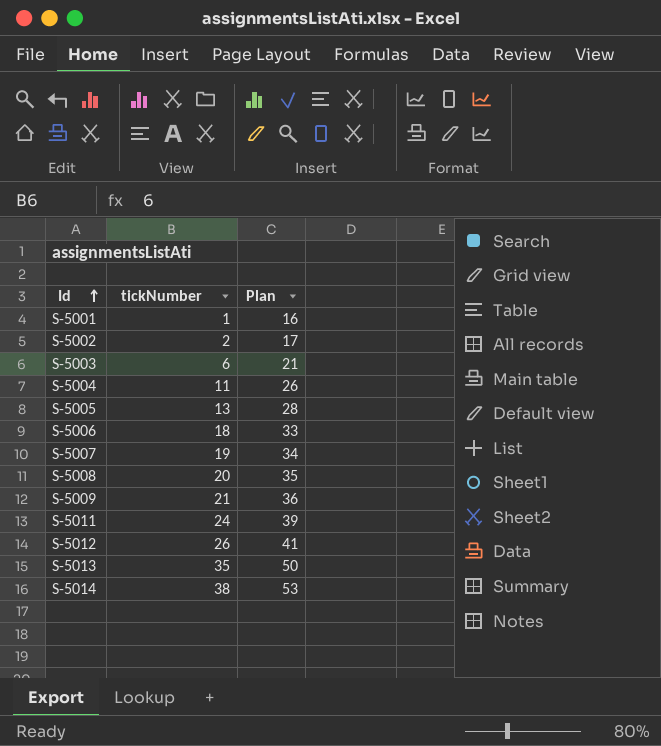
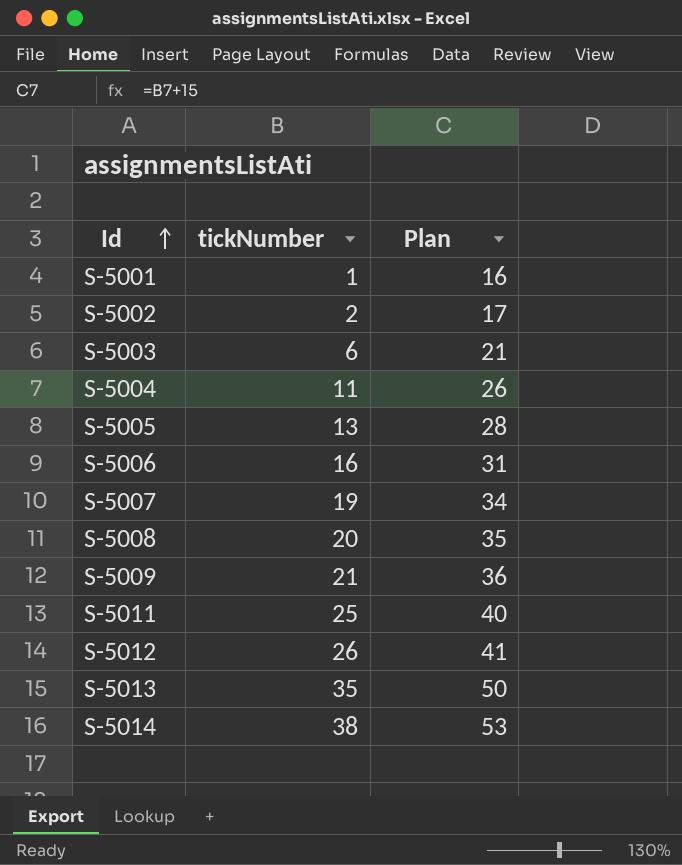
S-5006 | tickNumber: 18 -> 16
S-5006 | Plan: 33 -> 31
S-5011 | tickNumber: 24 -> 25
S-5011 | Plan: 39 -> 40

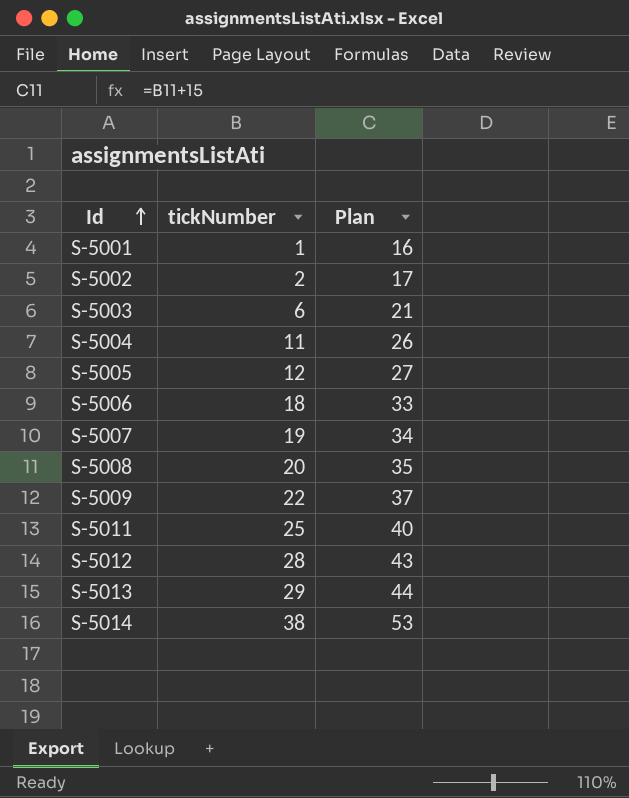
S-5005 | tickNumber: 13 -> 12
S-5005 | Plan: 28 -> 27
S-5006 | tickNumber: 16 -> 18
S-5006 | Plan: 31 -> 33
S-5009 | tickNumber: 21 -> 22
S-5009 | Plan: 36 -> 37
S-5012 | tickNumber: 26 -> 28
S-5012 | Plan: 41 -> 43
S-5013 | tickNumber: 35 -> 29
S-5013 | Plan: 50 -> 44

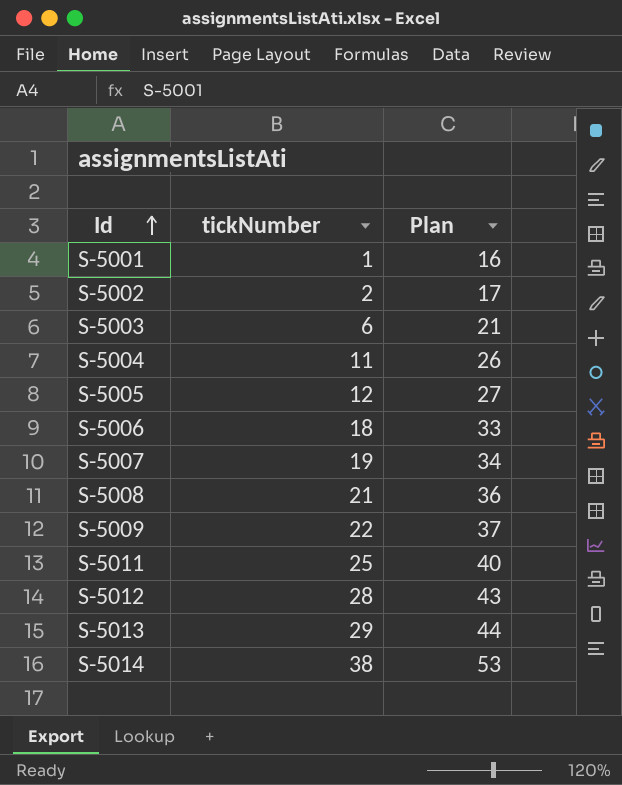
S-5008 | tickNumber: 20 -> 21
S-5008 | Plan: 35 -> 36

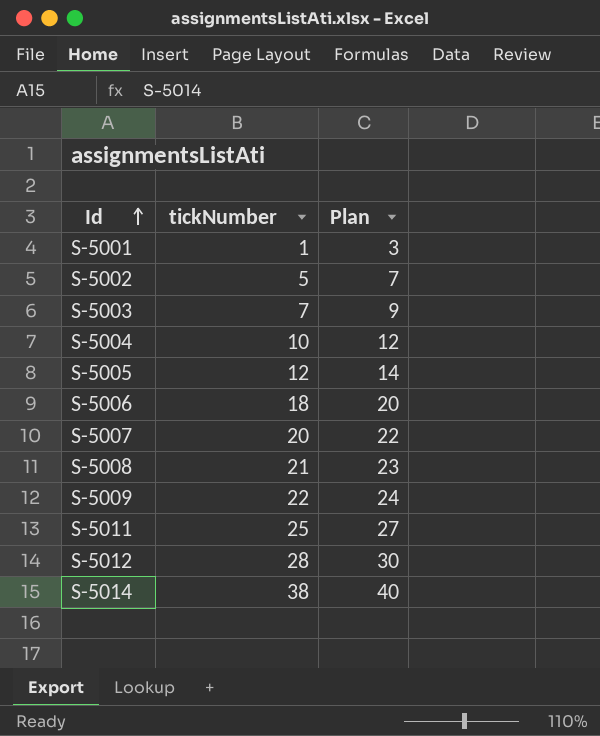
column Plan | formula: [tickNumber] + 15 -> [tickNumber] + 2
row S-5013: 29 | 44 -> none
S-5002 | tickNumber: 2 -> 5
S-5003 | tickNumber: 6 -> 7
S-5004 | tickNumber: 11 -> 10
S-5007 | tickNumber: 19 -> 20

